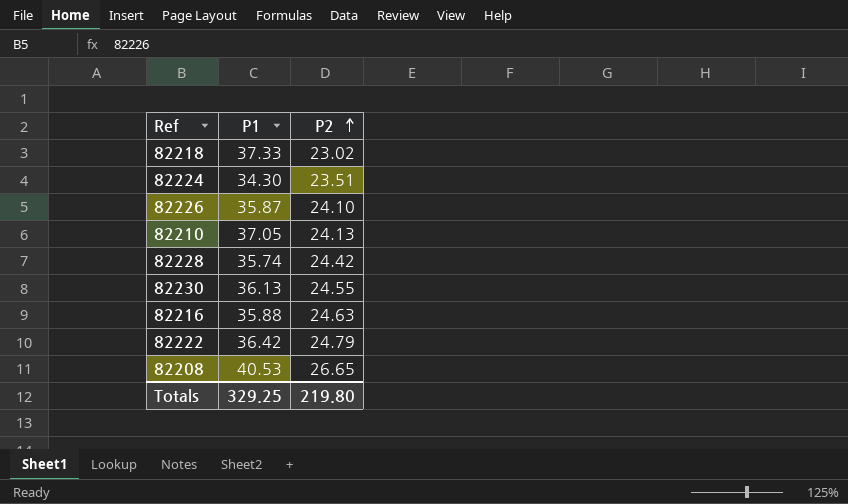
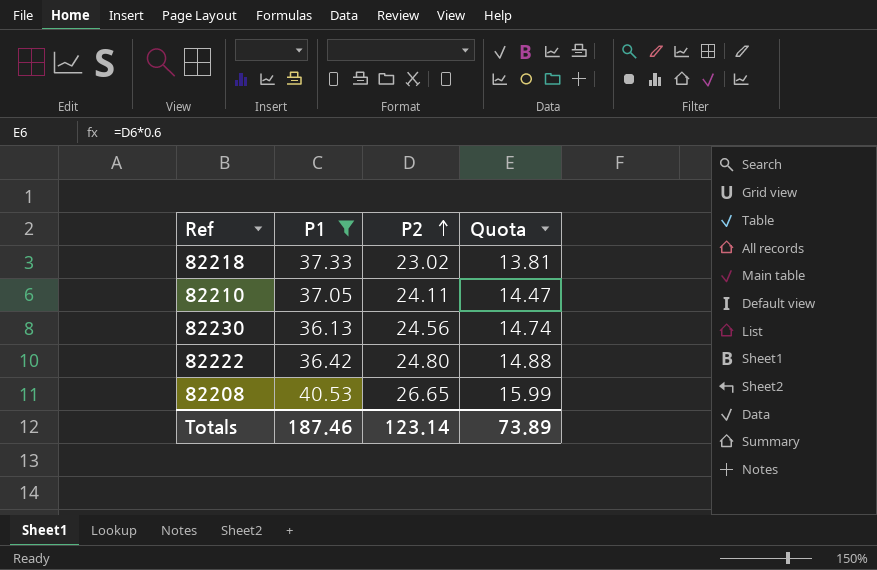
filter: none -> P1 >= 36.13
column Quota | formula: none -> [P2] * 0.6
82210 | P2: 24.13 -> 24.11
82230 | P2: 24.55 -> 24.56
82222 | P2: 24.79 -> 24.80
Totals | P1: 329.25 -> 187.46
Totals | P2: 219.80 -> 123.14

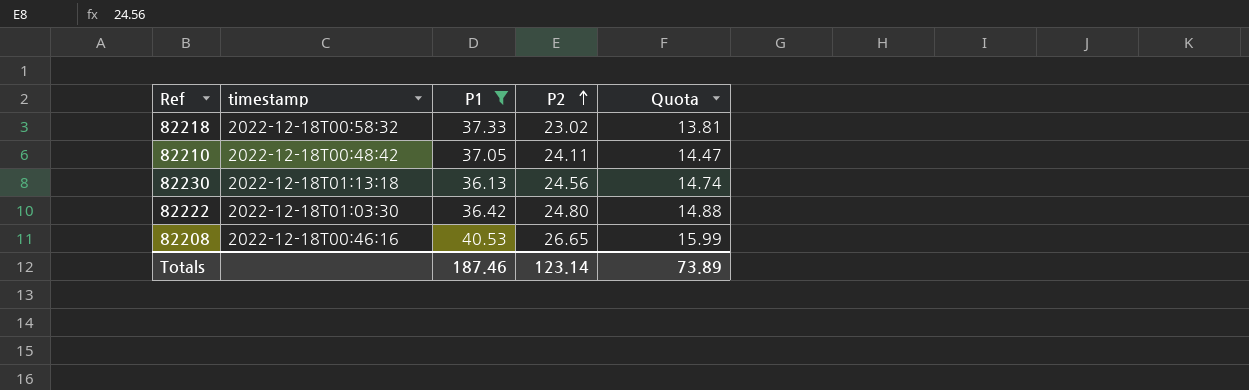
column timestamp | position: none -> 2

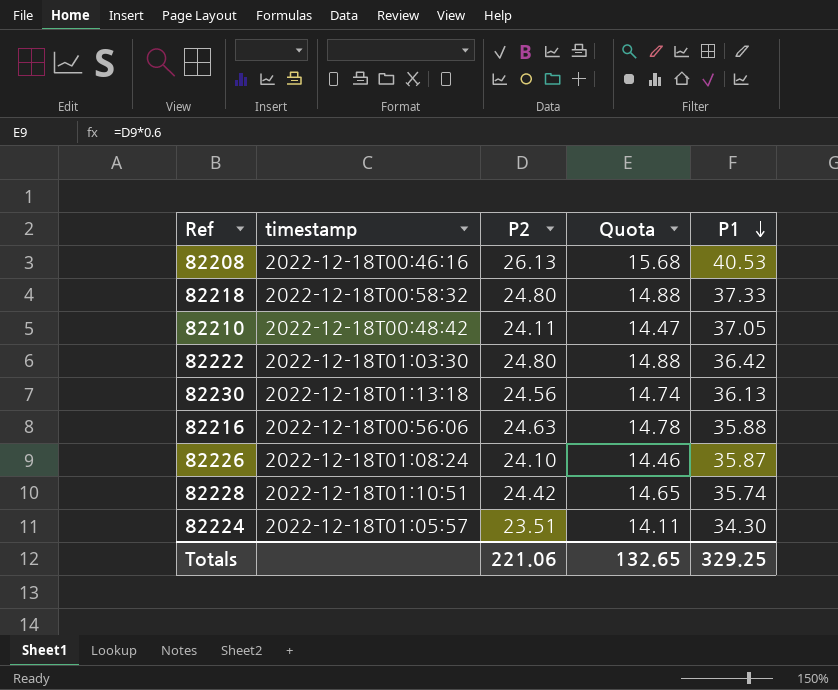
filter: P1 >= 36.13 -> none
row order: P2 ascending -> P1 descending
column P1 | position: 3 -> 5
82208 | P2: 26.65 -> 26.13
82208 | Quota: 15.99 -> 15.68
82218 | P2: 23.02 -> 24.80
82218 | Quota: 13.81 -> 14.88
Totals | P2: 123.14 -> 221.06
Totals | Quota: 73.89 -> 132.65
Totals | P1: 187.46 -> 329.25

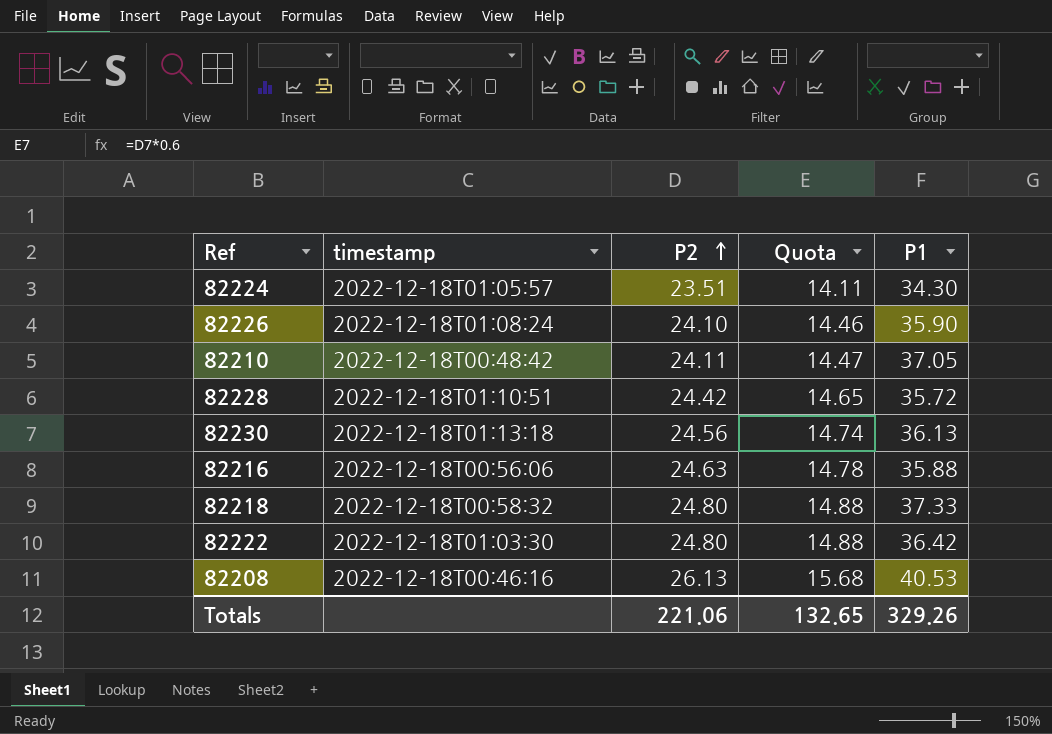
row order: P1 descending -> P2 ascending
82226 | P1: 35.87 -> 35.90
82228 | P1: 35.74 -> 35.72
Totals | P1: 329.25 -> 329.26

